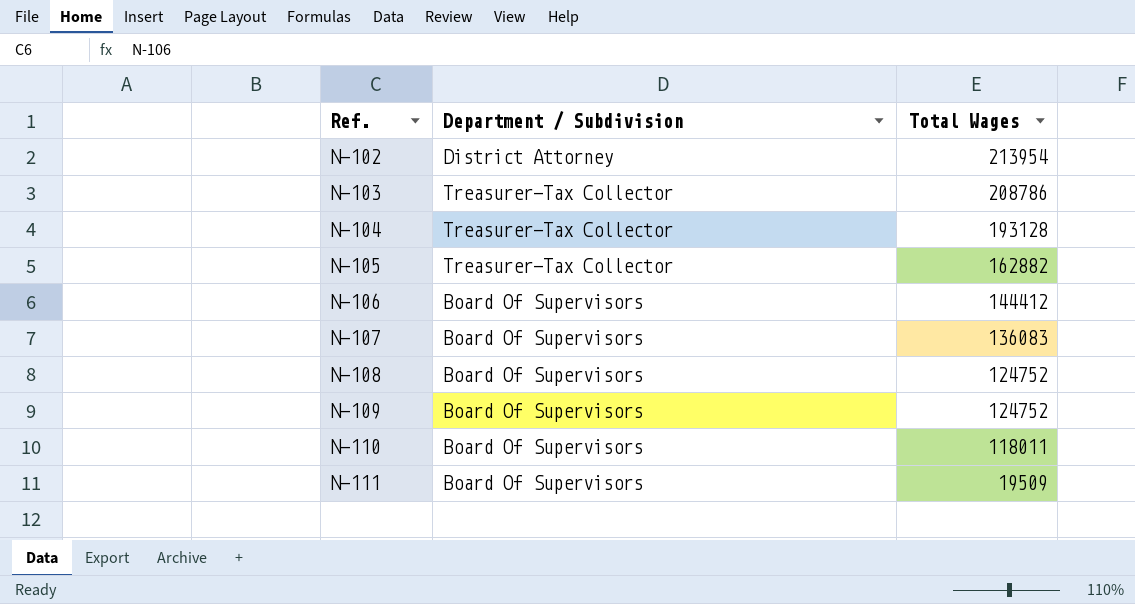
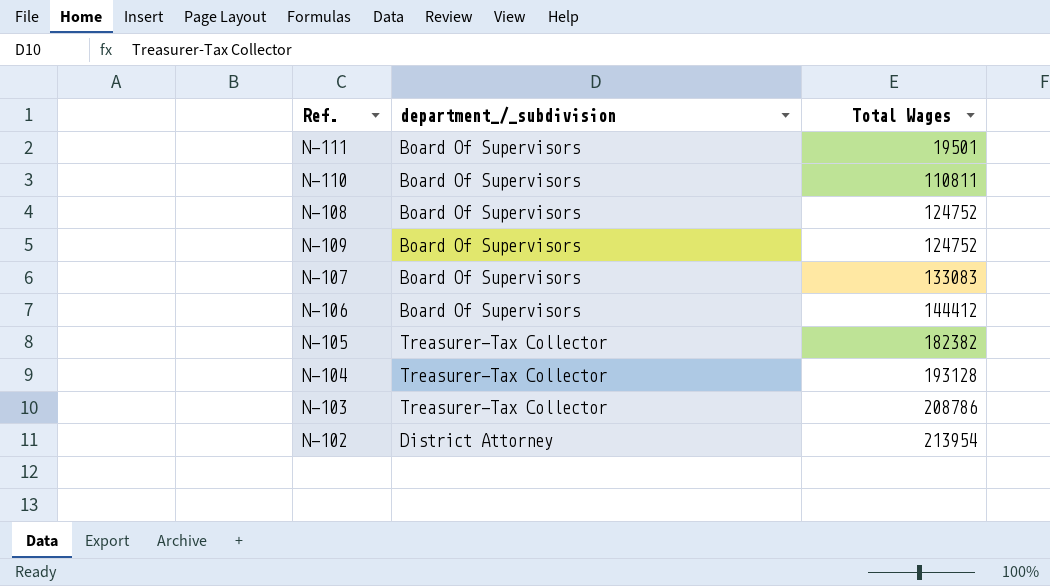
row order: Ref. ascending -> Total Wages ascending
column name: Department / Subdivision -> department_/_subdivision
N-111 | Total Wages: 19509 -> 19501
N-110 | Total Wages: 118011 -> 110811
N-107 | Total Wages: 136083 -> 133083
N-105 | Total Wages: 162882 -> 182382

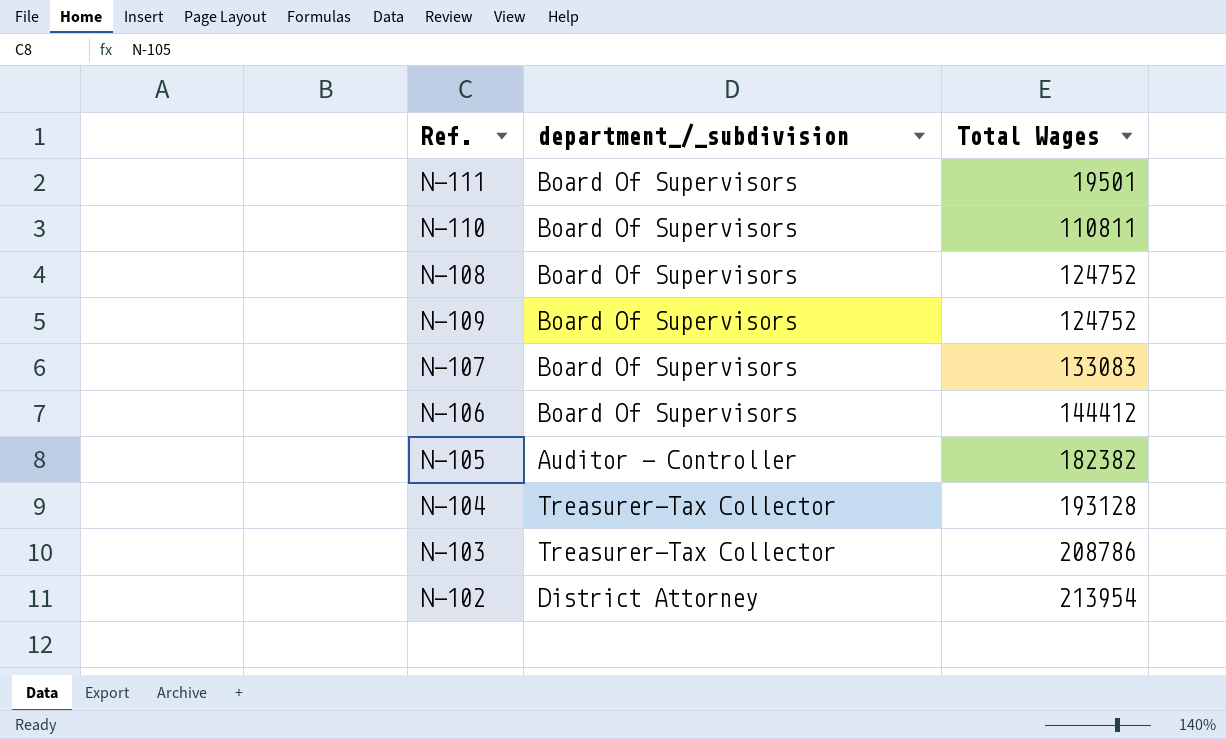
N-105 | department_/_subdivision: Treasurer-Tax Collector -> Auditor - Controller

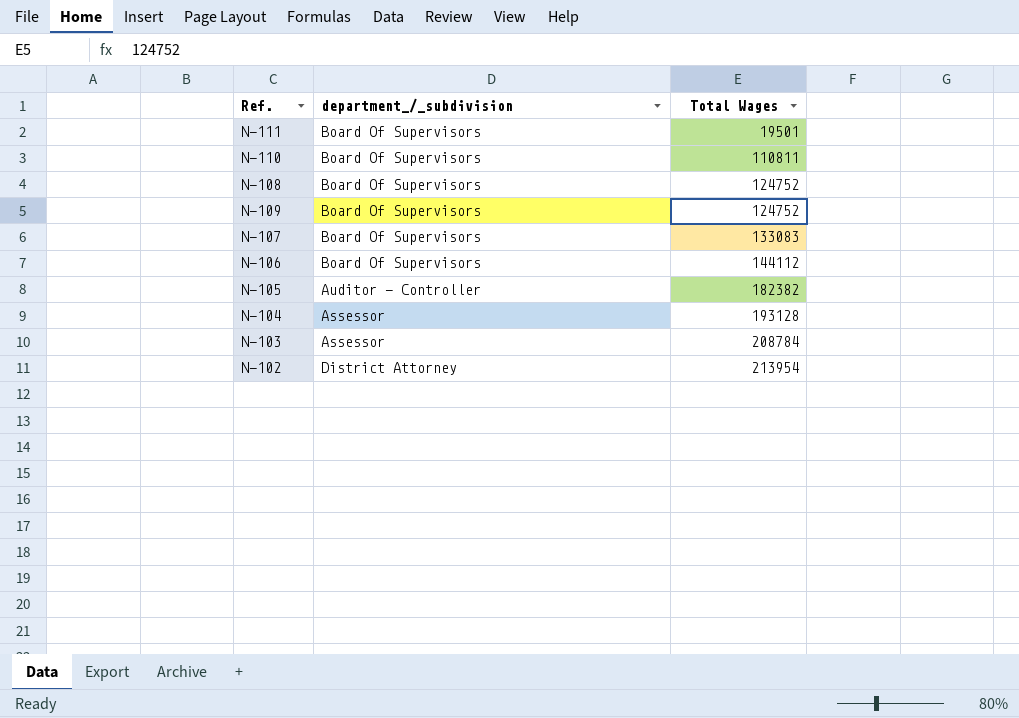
N-106 | Total Wages: 144412 -> 144112
N-104 | department_/_subdivision: Treasurer-Tax Collector -> Assessor
N-103 | department_/_subdivision: Treasurer-Tax Collector -> Assessor
N-103 | Total Wages: 208786 -> 208784

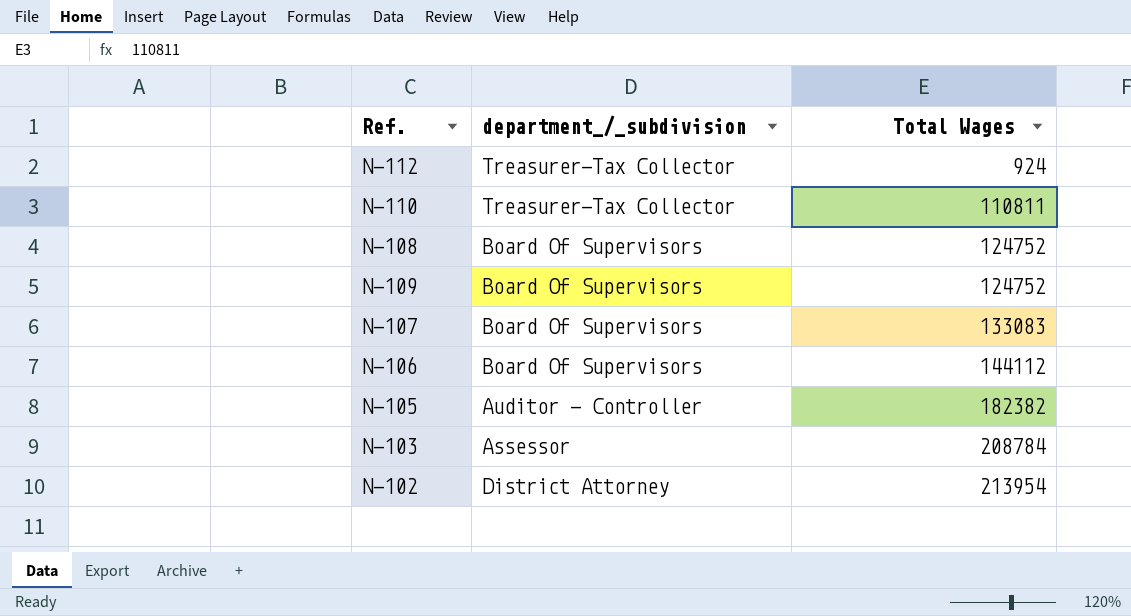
row N-111: Board Of Supervisors | 19501 -> none
row N-104: Assessor | 193128 -> none
row N-112: none -> Treasurer-Tax Collector | 924
N-110 | department_/_subdivision: Board Of Supervisors -> Treasurer-Tax Collector

